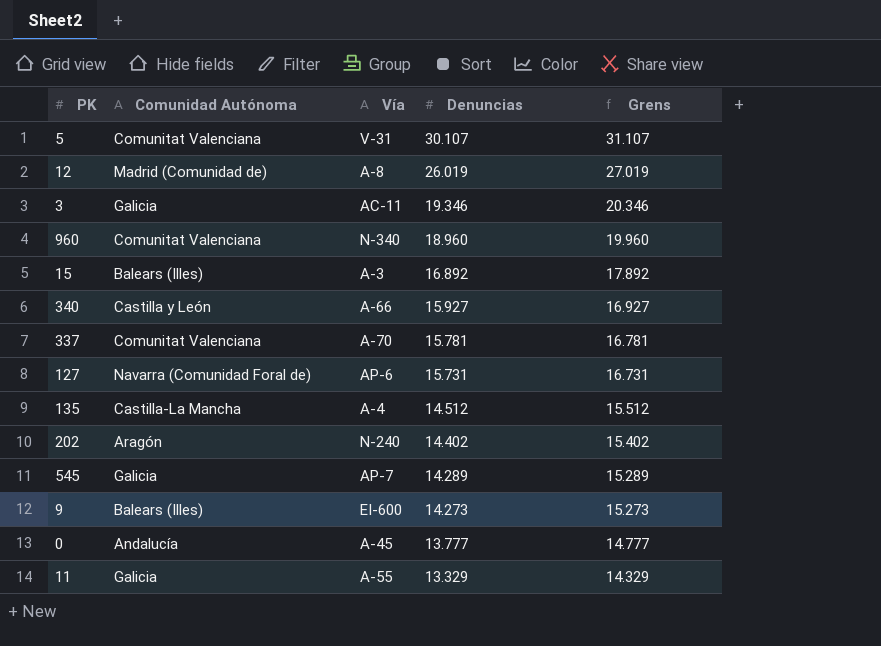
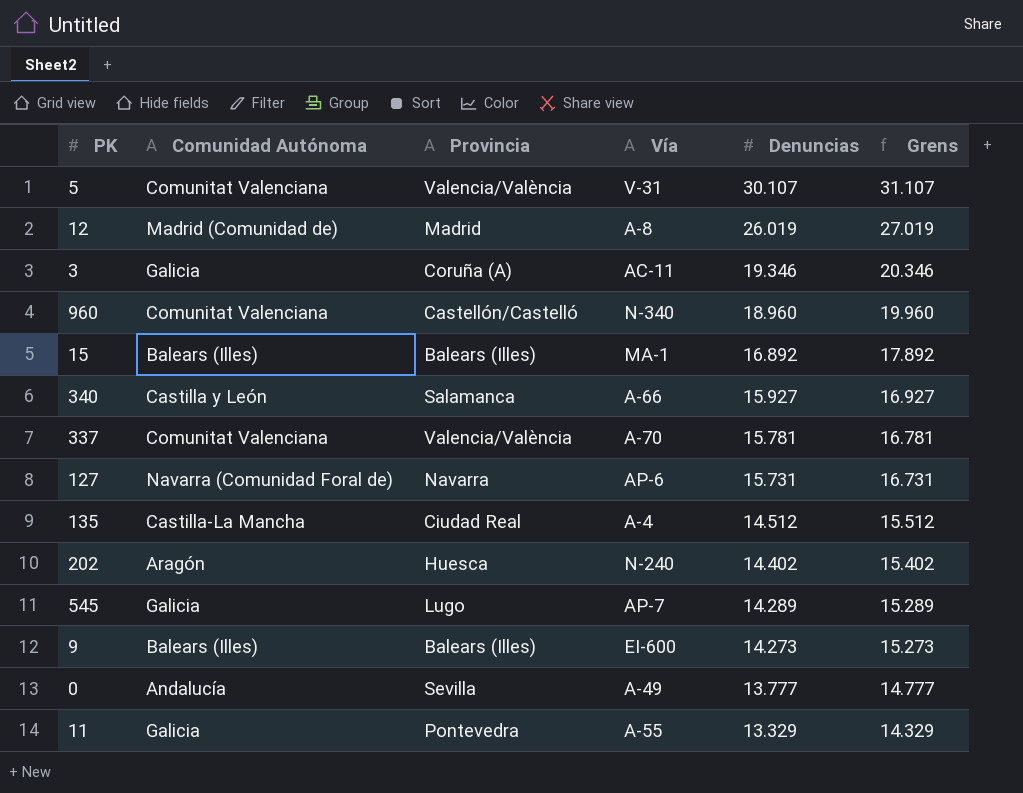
column Provincia | position: none -> 3
15 | Vía: A-3 -> MA-1
0 | Vía: A-45 -> A-49

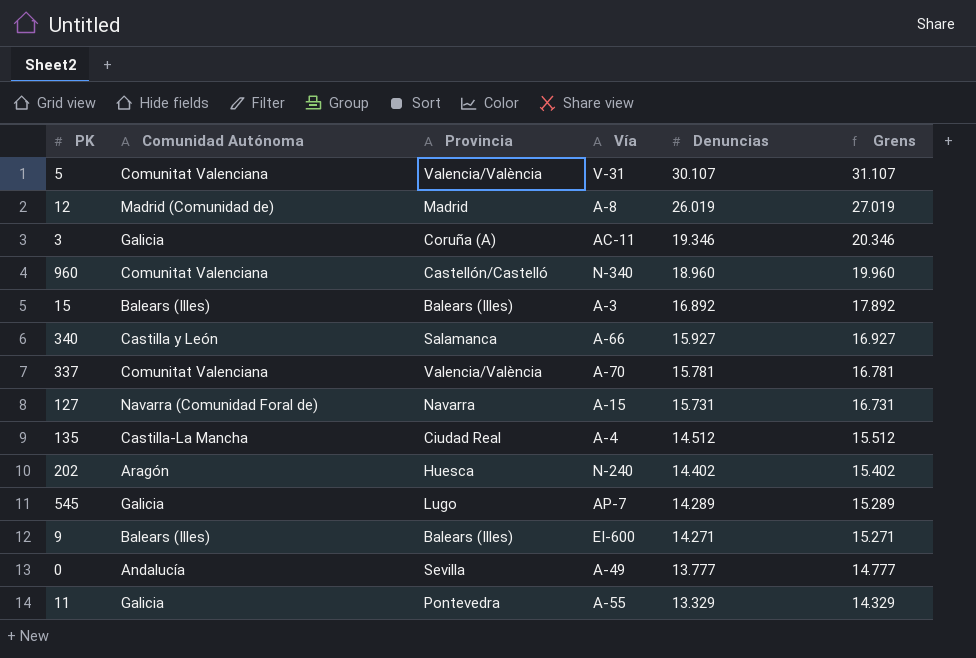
15 | Vía: MA-1 -> A-3
127 | Vía: AP-6 -> A-15
9 | Denuncias: 14.273 -> 14.271
9 | Grens: 15.273 -> 15.271

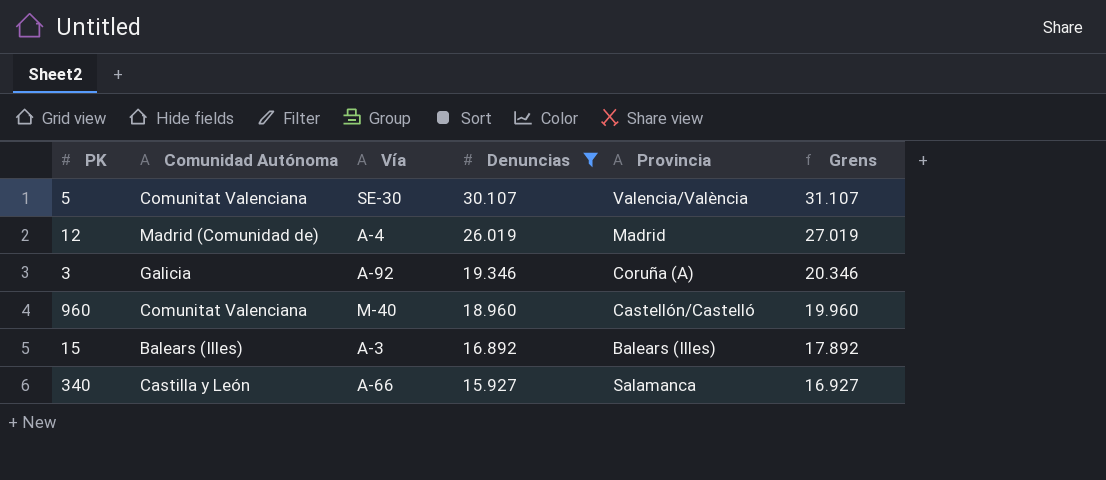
filter: none -> Denuncias >= 15.927
column Provincia | position: 3 -> 5
5 | Vía: V-31 -> SE-30
12 | Vía: A-8 -> A-4
3 | Vía: AC-11 -> A-92
960 | Vía: N-340 -> M-40

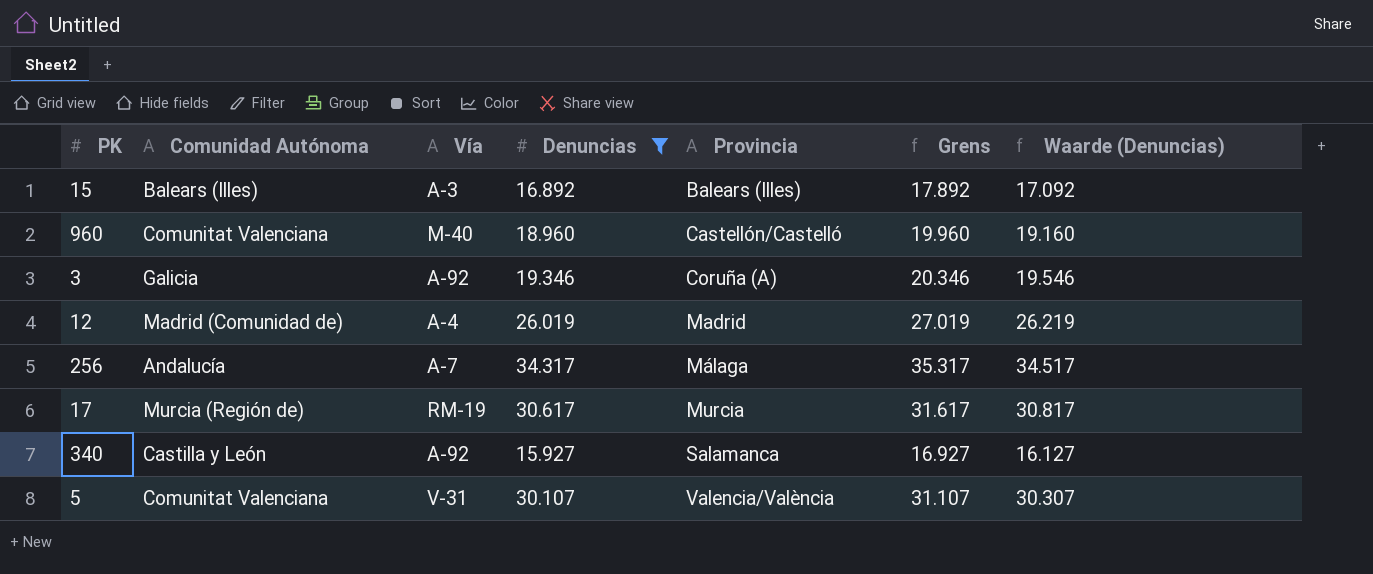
row order: Denuncias descending -> Provincia ascending
column Waarde (Denuncias) | formula: none -> [Denuncias] + 200
row 256: none -> Andalucía | A-7 | 34.317 | Málaga | 35.317 | 34.517
row 17: none -> Murcia (Región de) | RM-19 | 30.617 | Murcia | 31.617 | 30.817
340 | Vía: A-66 -> A-92
5 | Vía: SE-30 -> V-31

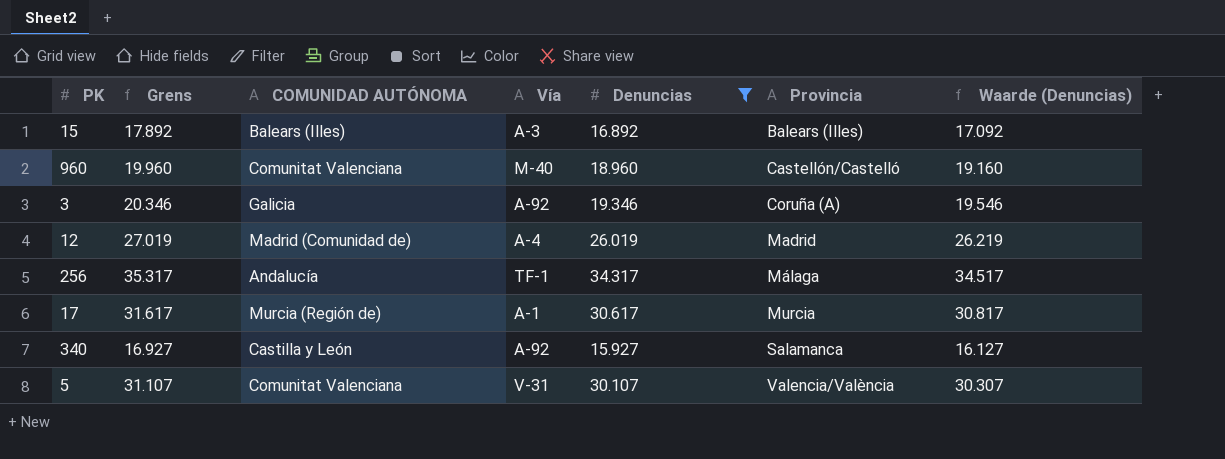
column Grens | position: 6 -> 2
column name: Comunidad Autónoma -> COMUNIDAD AUTÓNOMA
256 | Vía: A-7 -> TF-1
17 | Vía: RM-19 -> A-1

